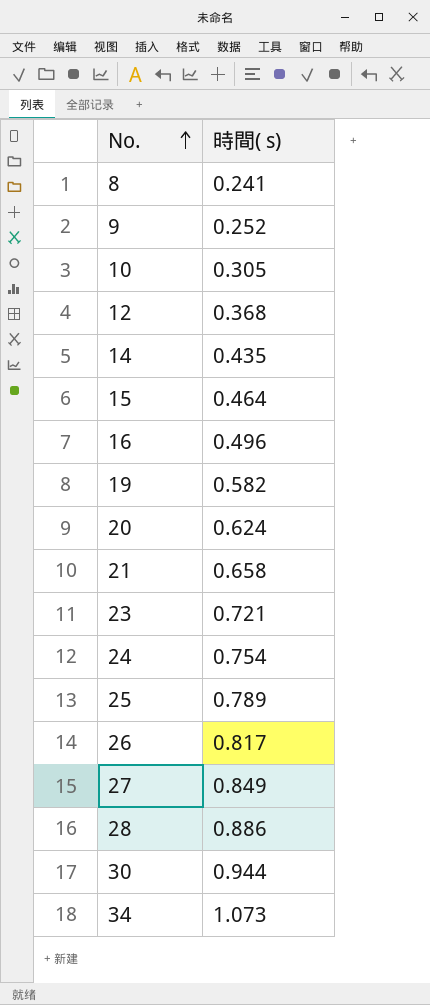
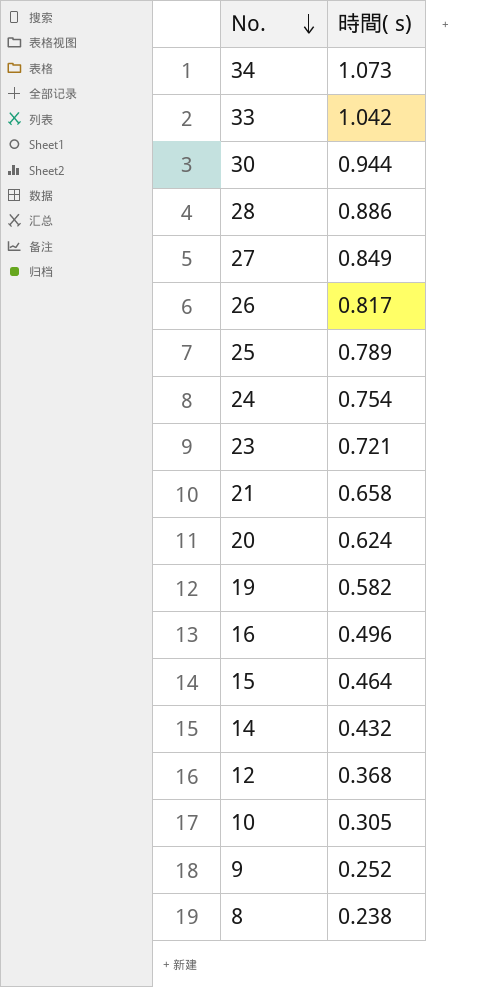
row order: No. ascending -> No. descending
row 33: none -> 1.042
14 | 時間( s): 0.435 -> 0.432
8 | 時間( s): 0.241 -> 0.238

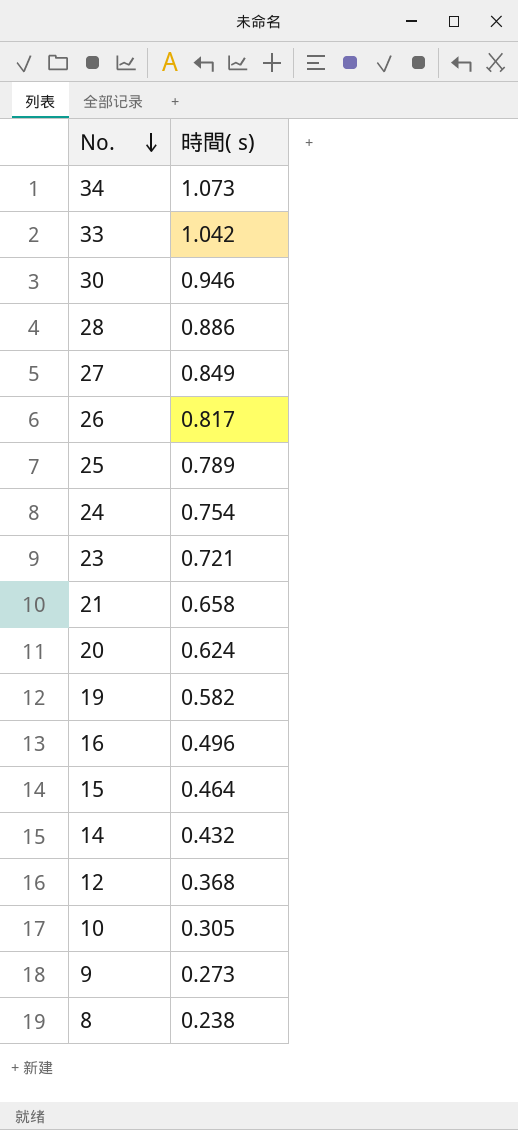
30 | 時間( s): 0.944 -> 0.946
9 | 時間( s): 0.252 -> 0.273

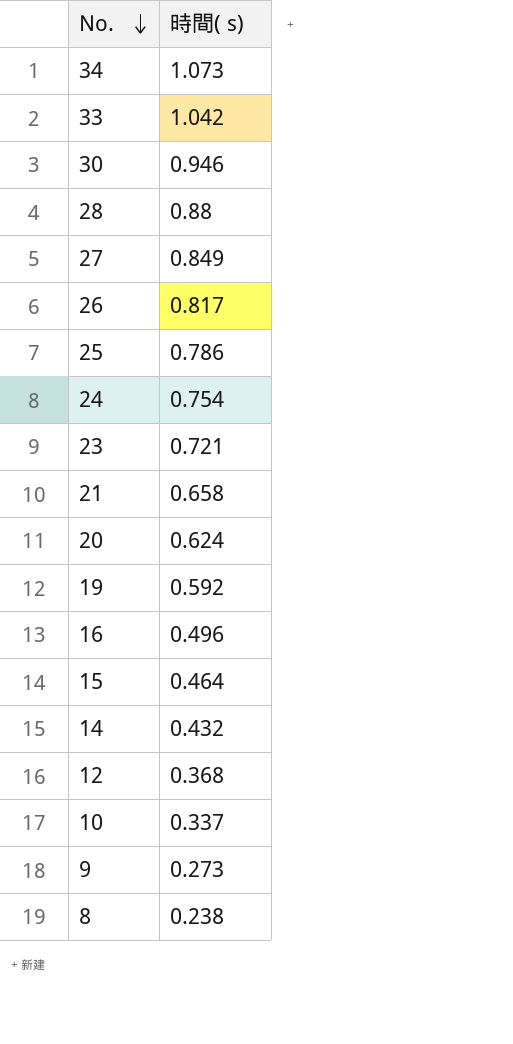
28 | 時間( s): 0.886 -> 0.88
25 | 時間( s): 0.789 -> 0.786
19 | 時間( s): 0.582 -> 0.592
10 | 時間( s): 0.305 -> 0.337

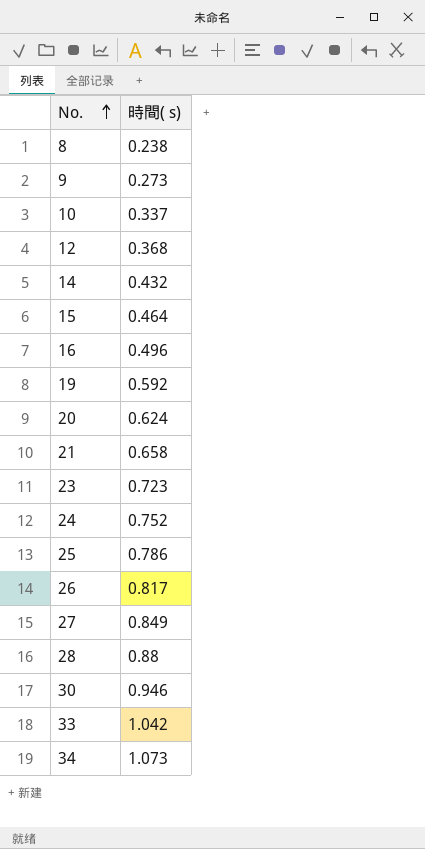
row order: No. descending -> No. ascending
23 | 時間( s): 0.721 -> 0.723
24 | 時間( s): 0.754 -> 0.752

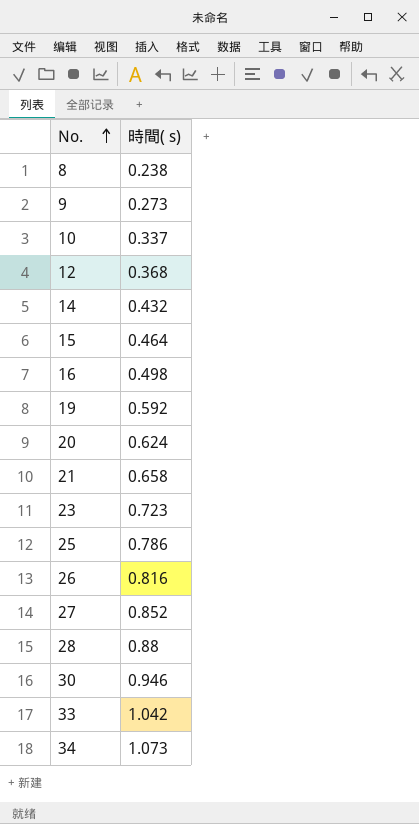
row 24: 0.752 -> none
16 | 時間( s): 0.496 -> 0.498
26 | 時間( s): 0.817 -> 0.816
27 | 時間( s): 0.849 -> 0.852

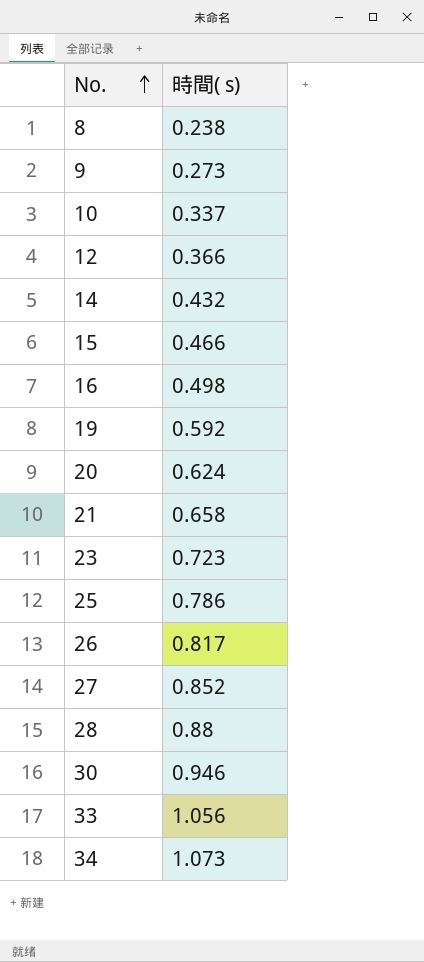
12 | 時間( s): 0.368 -> 0.366
15 | 時間( s): 0.464 -> 0.466
26 | 時間( s): 0.816 -> 0.817
33 | 時間( s): 1.042 -> 1.056

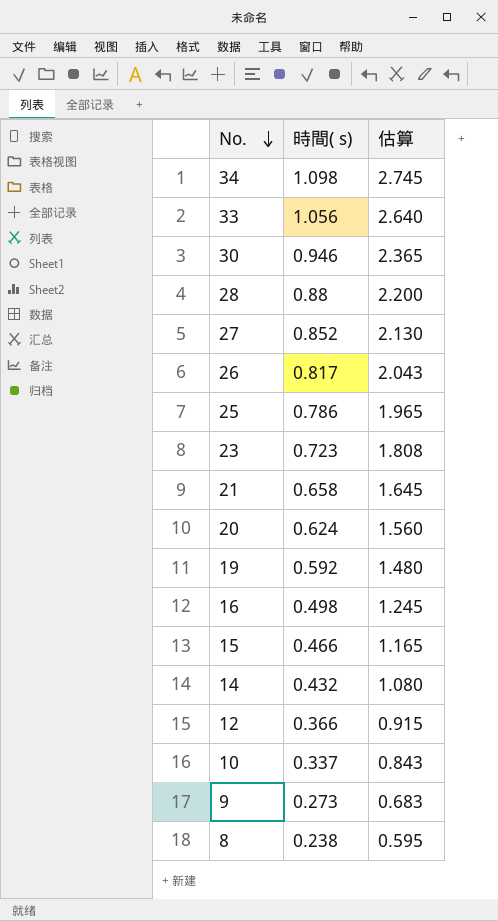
row order: No. ascending -> No. descending
column 估算 | formula: none -> [時間( s)] * 2.5
34 | 時間( s): 1.073 -> 1.098

